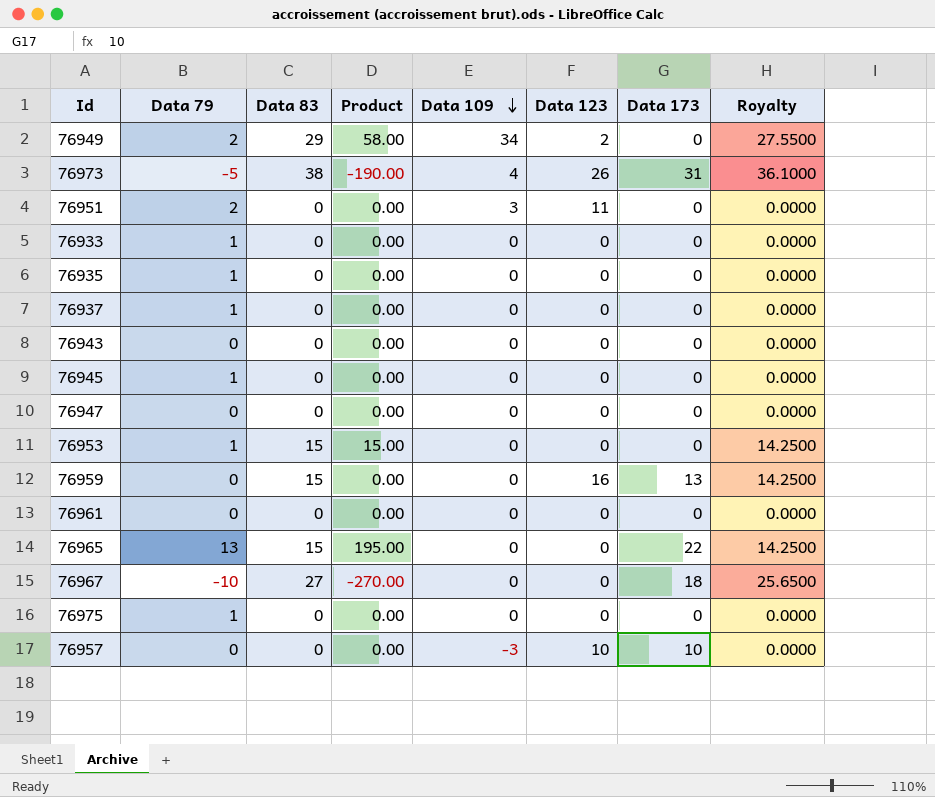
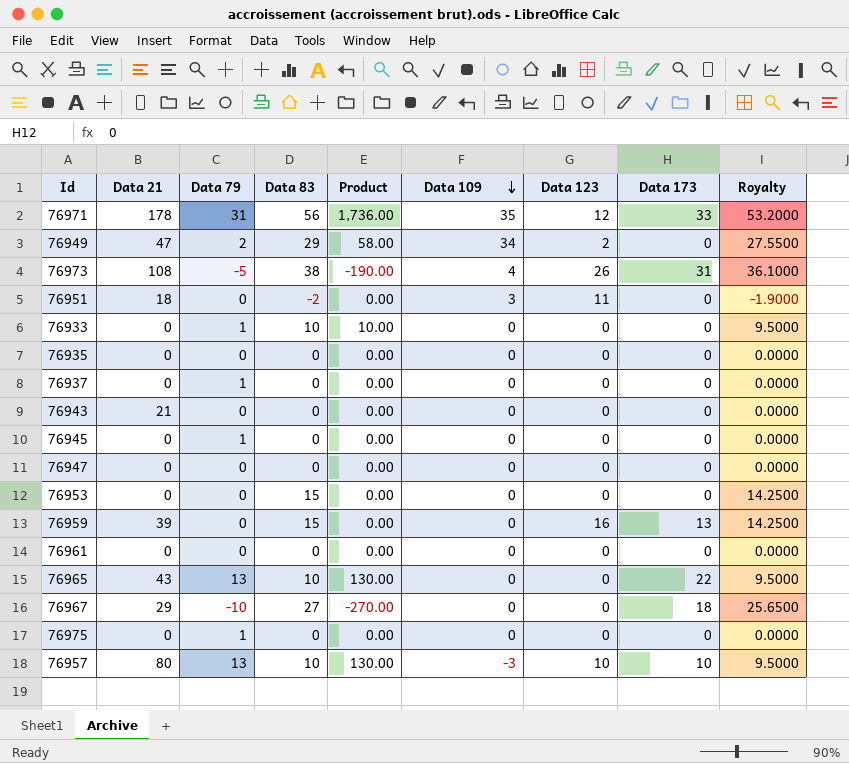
column Data 21 | position: none -> 2
row 76971: none -> 178 | 31 | 56 | 1,736.00 | 35 | 12 | 33 | 53.2000
76951 | Data 79: 2 -> 0
76951 | Data 83: 0 -> -2
76951 | Royalty: 0.0000 -> -1.9000
76933 | Data 83: 0 -> 10
76933 | Product: 0.00 -> 10.00
76933 | Royalty: 0.0000 -> 9.5000
76935 | Data 79: 1 -> 0
76953 | Data 79: 1 -> 0
76953 | Product: 15.00 -> 0.00
76965 | Data 83: 15 -> 10
76965 | Product: 195.00 -> 130.00
76965 | Royalty: 14.2500 -> 9.5000
76957 | Data 79: 0 -> 13
76957 | Data 83: 0 -> 10
76957 | Product: 0.00 -> 130.00
76957 | Royalty: 0.0000 -> 9.5000

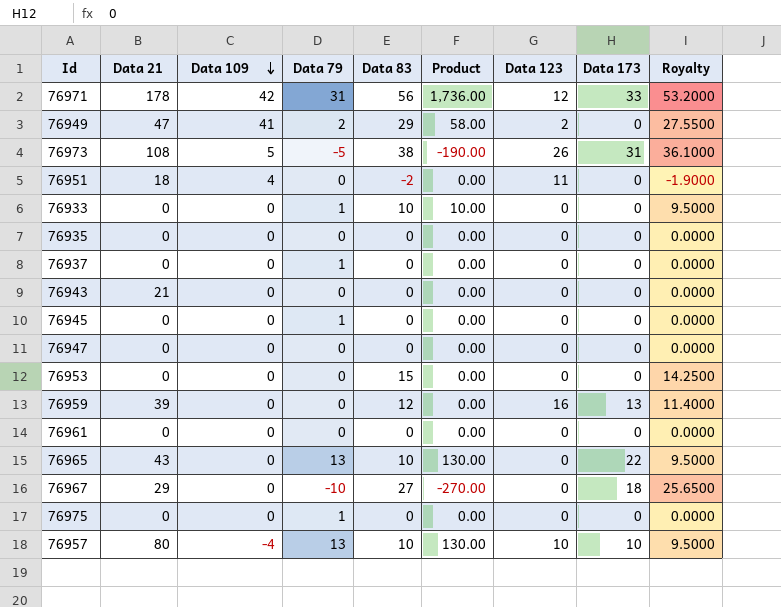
column Data 109 | position: 6 -> 3
76971 | Data 109: 35 -> 42
76949 | Data 109: 34 -> 41
76973 | Data 109: 4 -> 5
76951 | Data 109: 3 -> 4
76959 | Data 83: 15 -> 12
76959 | Royalty: 14.2500 -> 11.4000
76957 | Data 109: -3 -> -4

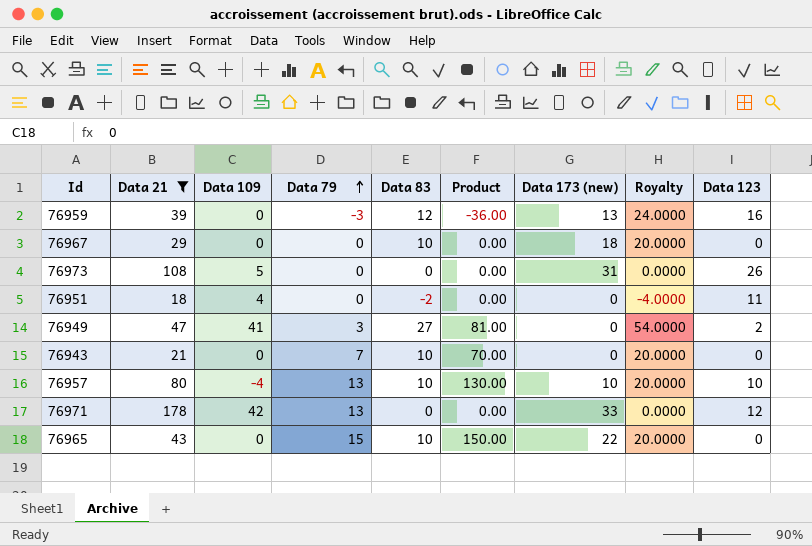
filter: none -> Data 21 != 0
row order: Data 109 descending -> Data 79 ascending
column name: Data 173 -> Data 173 (new)
column Royalty | formula: [Data 83] * 0.95 -> [Data 83] * 2
column Data 123 | position: 7 -> 9
76959 | Data 79: 0 -> -3
76959 | Product: 0.00 -> -36.00
76967 | Data 79: -10 -> 0
76967 | Data 83: 27 -> 10
76967 | Product: -270.00 -> 0.00
76973 | Data 79: -5 -> 0
76973 | Data 83: 38 -> 0
76973 | Product: -190.00 -> 0.00
76949 | Data 79: 2 -> 3
76949 | Data 83: 29 -> 27
76949 | Product: 58.00 -> 81.00
76943 | Data 79: 0 -> 7
76943 | Data 83: 0 -> 10
76943 | Product: 0.00 -> 70.00
76971 | Data 79: 31 -> 13
76971 | Data 83: 56 -> 0
76971 | Product: 1,736.00 -> 0.00
76965 | Data 79: 13 -> 15
76965 | Product: 130.00 -> 150.00

